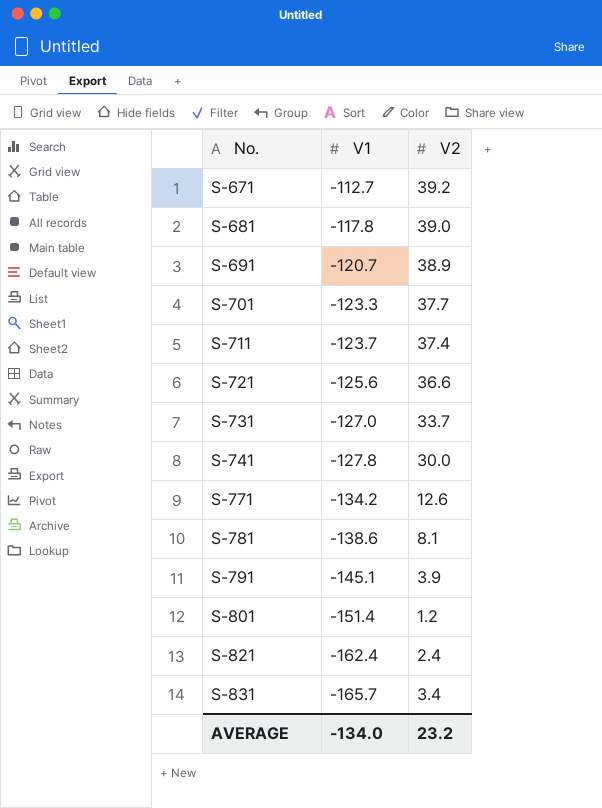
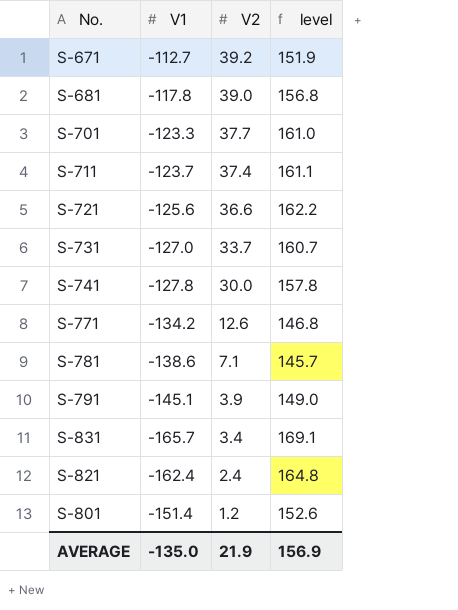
row order: No. ascending -> V2 descending
column level | formula: none -> [V2] - [V1]
row S-691: -120.7 | 38.9 -> none
S-781 | V2: 8.1 -> 7.1
AVERAGE | V1: -134.0 -> -135.0
AVERAGE | V2: 23.2 -> 21.9

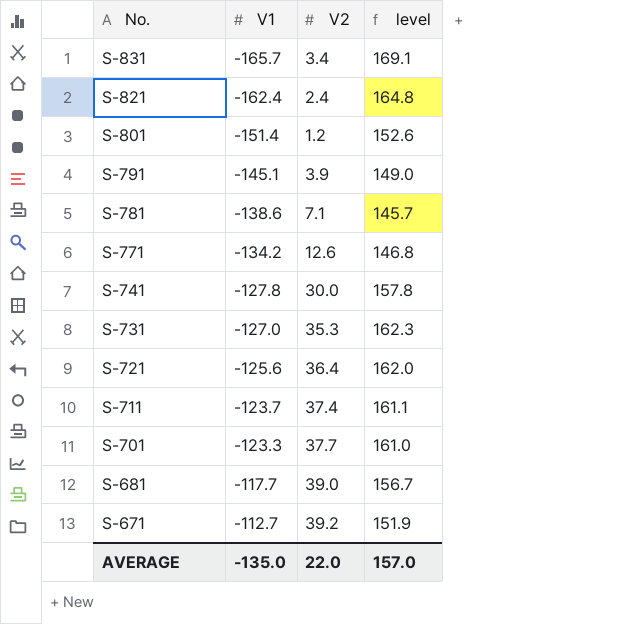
row order: V2 descending -> No. descending
S-731 | V2: 33.7 -> 35.3
S-731 | level: 160.7 -> 162.3
S-721 | V2: 36.6 -> 36.4
S-721 | level: 162.2 -> 162.0
S-681 | V1: -117.8 -> -117.7
S-681 | level: 156.8 -> 156.7
AVERAGE | V2: 21.9 -> 22.0
AVERAGE | level: 156.9 -> 157.0

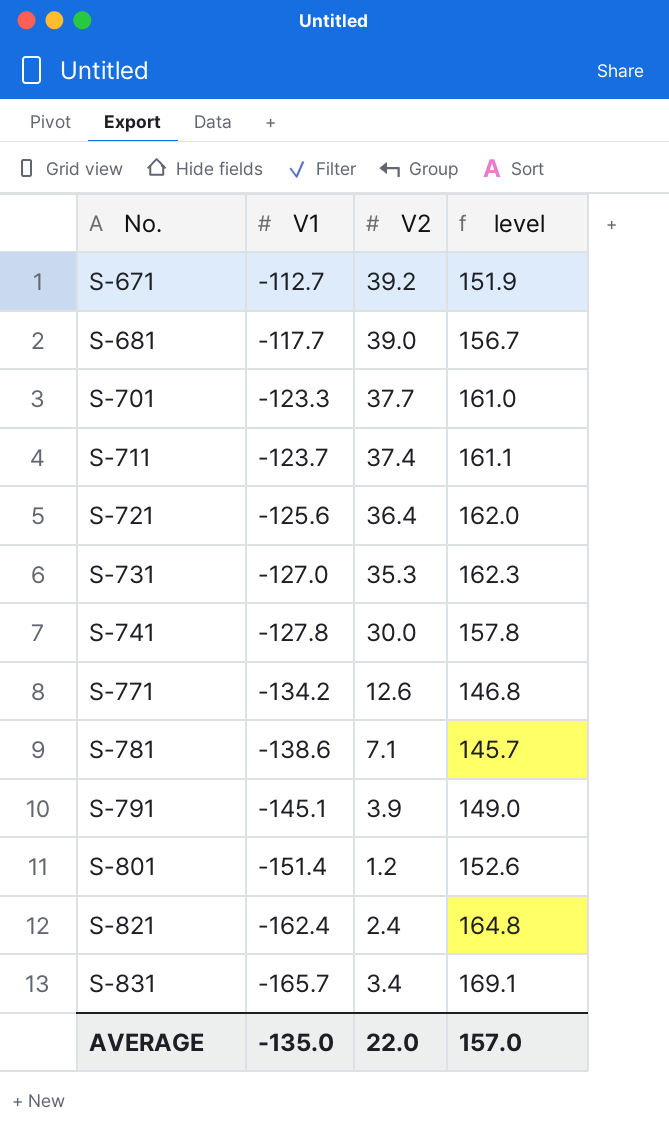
row order: No. descending -> No. ascending

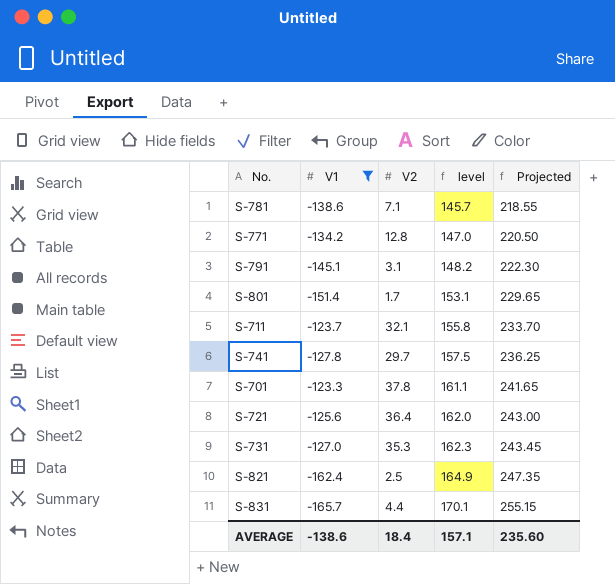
filter: none -> V1 <= -123.3
row order: No. ascending -> level ascending
column Projected | formula: none -> [level] * 1.5
S-771 | V2: 12.6 -> 12.8
S-771 | level: 146.8 -> 147.0
S-791 | V2: 3.9 -> 3.1
S-791 | level: 149.0 -> 148.2
S-801 | V2: 1.2 -> 1.7
S-801 | level: 152.6 -> 153.1
S-711 | V2: 37.4 -> 32.1
S-711 | level: 161.1 -> 155.8
S-741 | V2: 30.0 -> 29.7
S-741 | level: 157.8 -> 157.5
S-701 | V2: 37.7 -> 37.8
S-701 | level: 161.0 -> 161.1
S-821 | V2: 2.4 -> 2.5
S-821 | level: 164.8 -> 164.9
S-831 | V2: 3.4 -> 4.4
S-831 | level: 169.1 -> 170.1
AVERAGE | V1: -135.0 -> -138.6
AVERAGE | V2: 22.0 -> 18.4
AVERAGE | level: 157.0 -> 157.1

